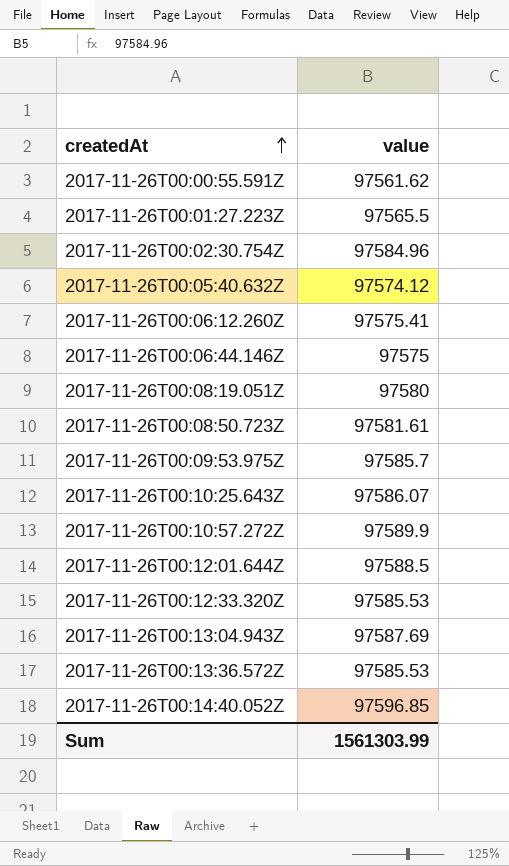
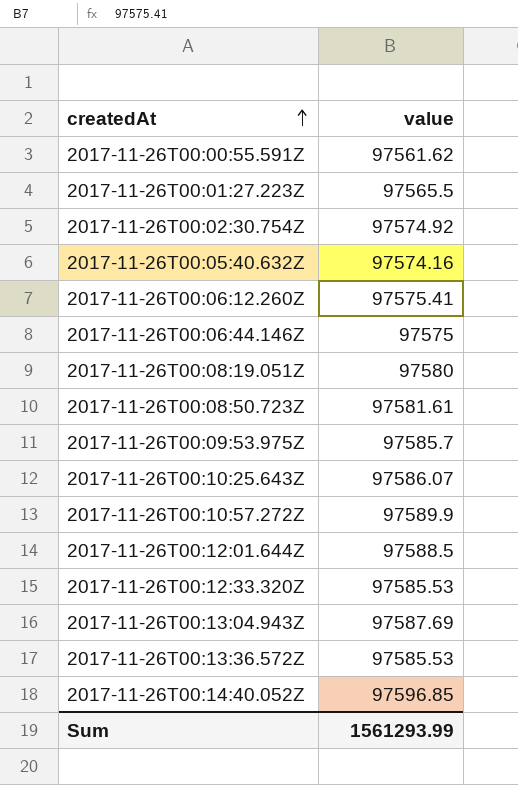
2017-11-26T00:02:30.754Z | value: 97584.96 -> 97574.92
2017-11-26T00:05:40.632Z | value: 97574.12 -> 97574.16
Sum | value: 1561303.99 -> 1561293.99

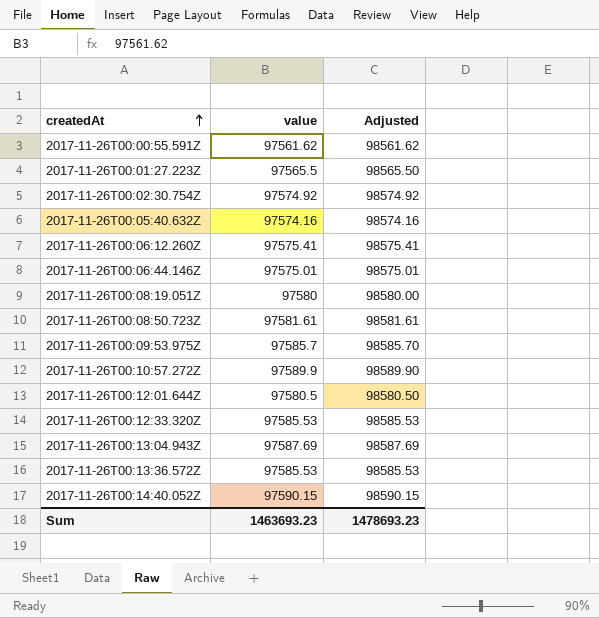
column Adjusted | formula: none -> [value] + 1000
row 2017-11-26T00:10:25.643Z: 97586.07 -> none
2017-11-26T00:06:44.146Z | value: 97575 -> 97575.01
2017-11-26T00:12:01.644Z | value: 97588.5 -> 97580.5
2017-11-26T00:14:40.052Z | value: 97596.85 -> 97590.15
Sum | value: 1561293.99 -> 1463693.23

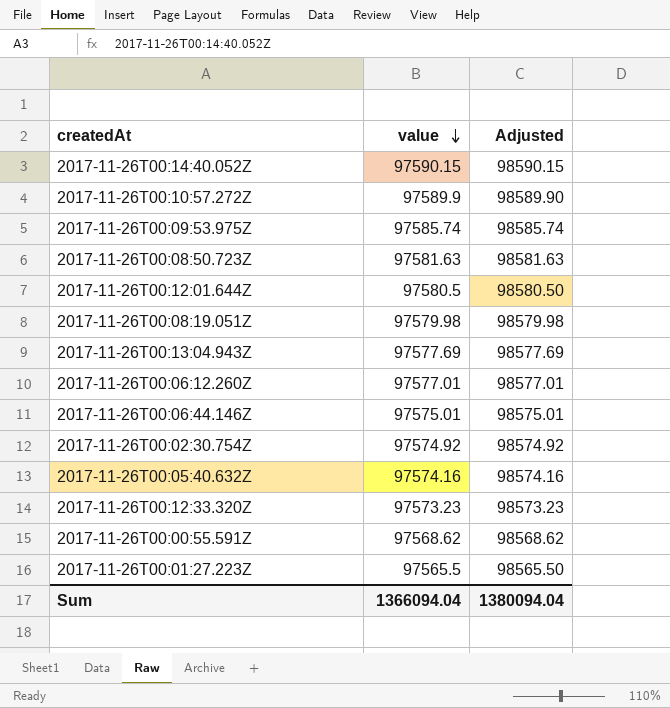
row order: createdAt ascending -> value descending
row 2017-11-26T00:13:36.572Z: 97585.53 | 98585.53 -> none
2017-11-26T00:09:53.975Z | value: 97585.7 -> 97585.74
2017-11-26T00:09:53.975Z | Adjusted: 98585.70 -> 98585.74
2017-11-26T00:08:50.723Z | value: 97581.61 -> 97581.63
2017-11-26T00:08:50.723Z | Adjusted: 98581.61 -> 98581.63
2017-11-26T00:08:19.051Z | value: 97580 -> 97579.98
2017-11-26T00:08:19.051Z | Adjusted: 98580.00 -> 98579.98
2017-11-26T00:13:04.943Z | value: 97587.69 -> 97577.69
2017-11-26T00:13:04.943Z | Adjusted: 98587.69 -> 98577.69
2017-11-26T00:06:12.260Z | value: 97575.41 -> 97577.01
2017-11-26T00:06:12.260Z | Adjusted: 98575.41 -> 98577.01
2017-11-26T00:12:33.320Z | value: 97585.53 -> 97573.23
2017-11-26T00:12:33.320Z | Adjusted: 98585.53 -> 98573.23
2017-11-26T00:00:55.591Z | value: 97561.62 -> 97568.62
2017-11-26T00:00:55.591Z | Adjusted: 98561.62 -> 98568.62
Sum | value: 1463693.23 -> 1366094.04
Sum | Adjusted: 1478693.23 -> 1380094.04

